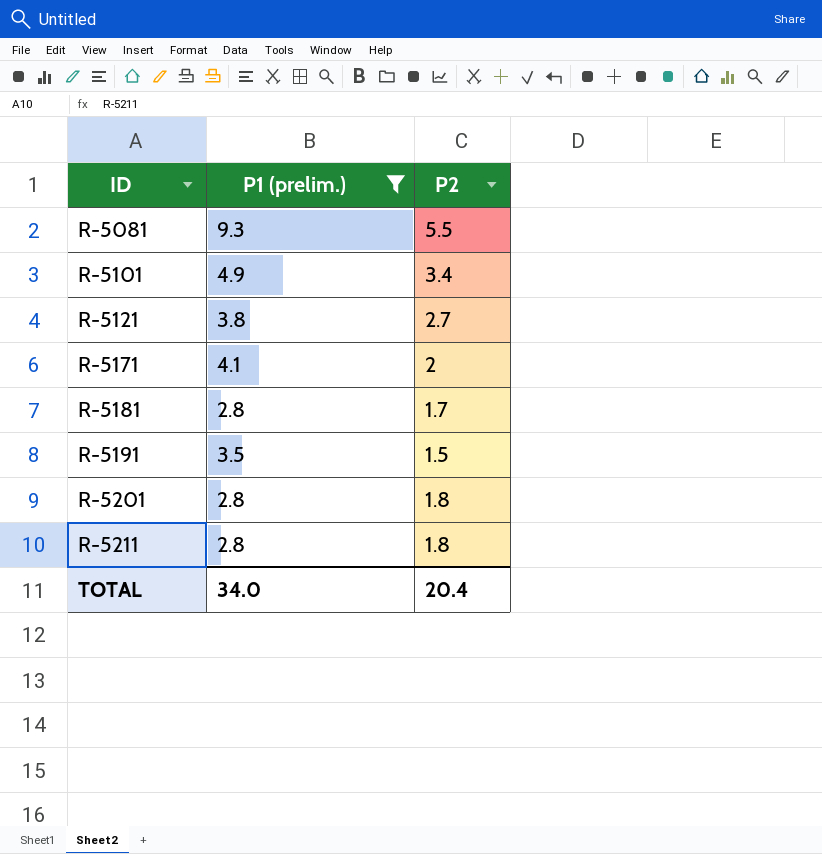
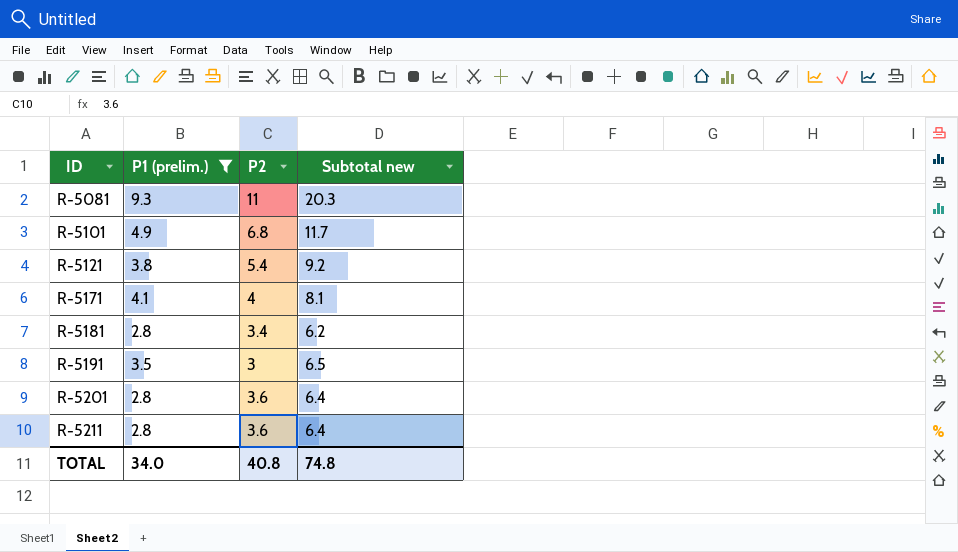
column Subtotal new | formula: none -> [P1 (prelim.)] + [P2]
R-5081 | P2: 5.5 -> 11
R-5101 | P2: 3.4 -> 6.8
R-5121 | P2: 2.7 -> 5.4
R-5171 | P2: 2 -> 4
R-5181 | P2: 1.7 -> 3.4
R-5191 | P2: 1.5 -> 3
R-5201 | P2: 1.8 -> 3.6
R-5211 | P2: 1.8 -> 3.6
TOTAL | P2: 20.4 -> 40.8

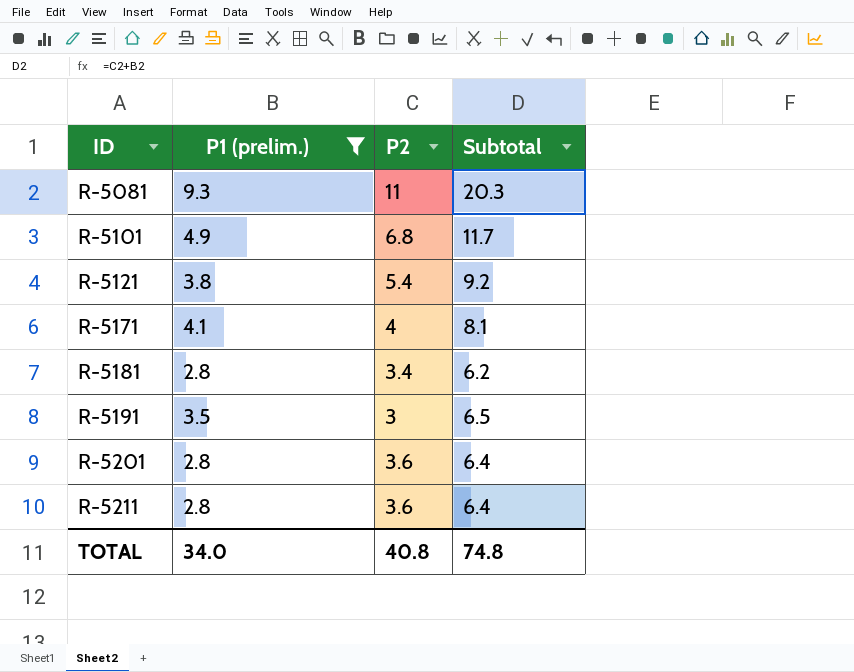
column name: Subtotal new -> Subtotal

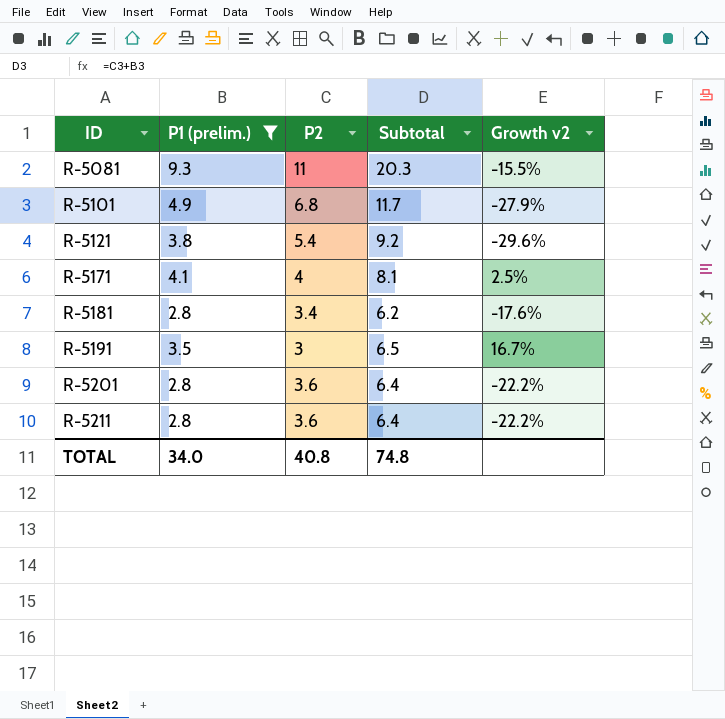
column Growth v2 | formula: none -> ([P1 (prelim.)] - [P2]) / [P2]

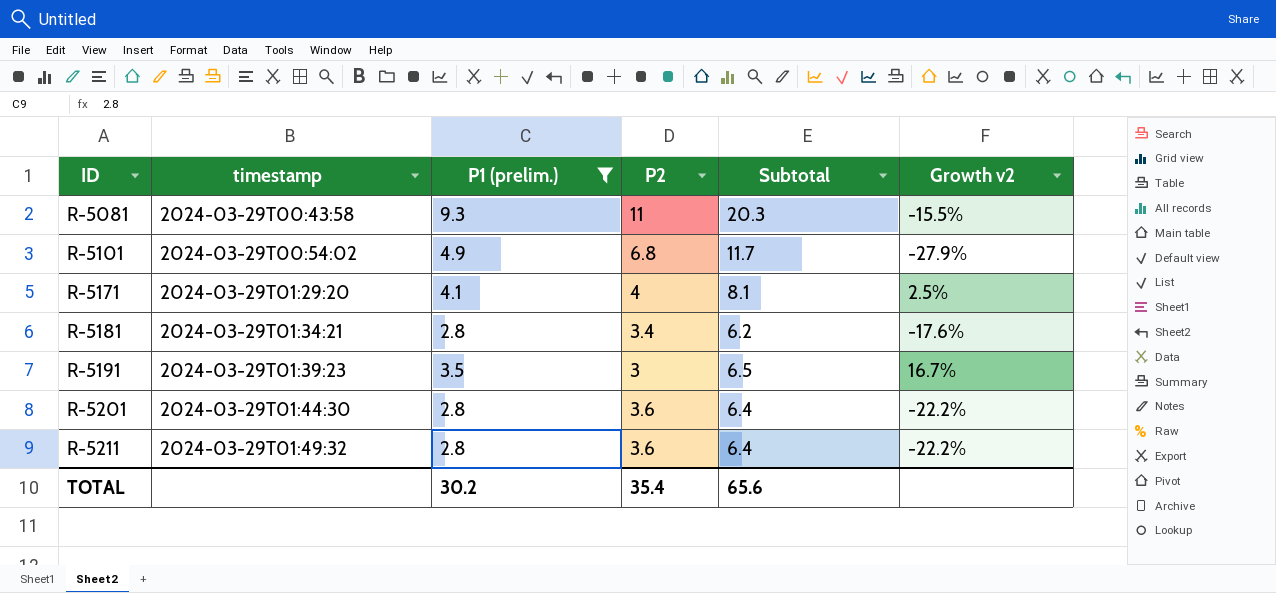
column timestamp | position: none -> 2
row R-5121: 3.8 | 5.4 | 9.2 | -29.6% -> none
TOTAL | P1 (prelim.): 34.0 -> 30.2
TOTAL | P2: 40.8 -> 35.4
TOTAL | Subtotal: 74.8 -> 65.6

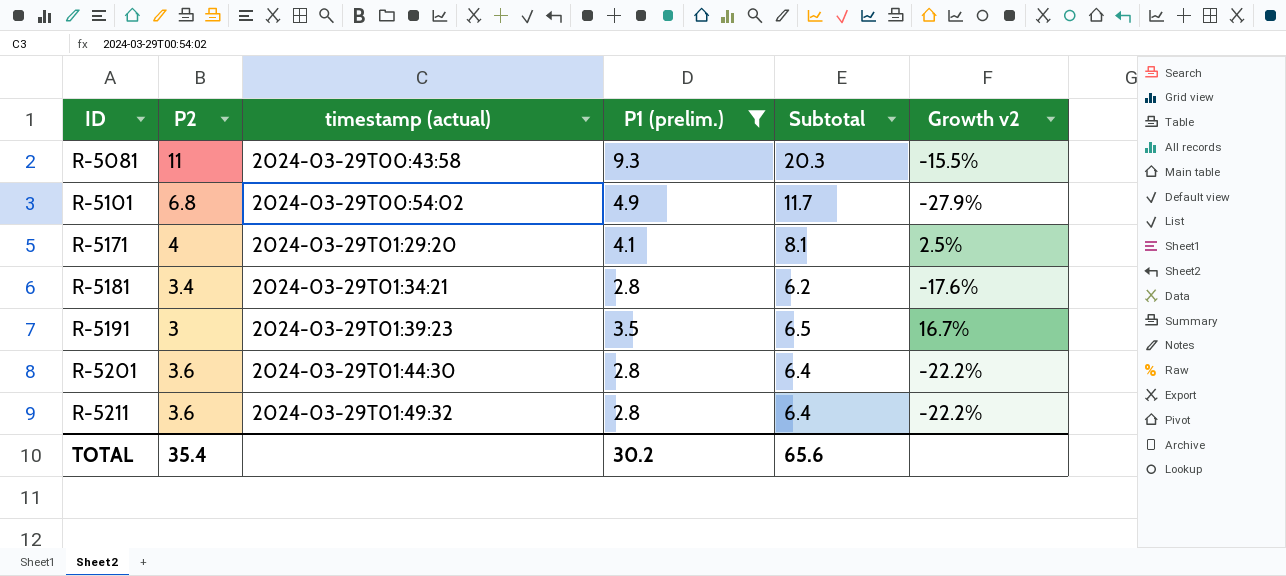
column P2 | position: 4 -> 2
column name: timestamp -> timestamp (actual)

